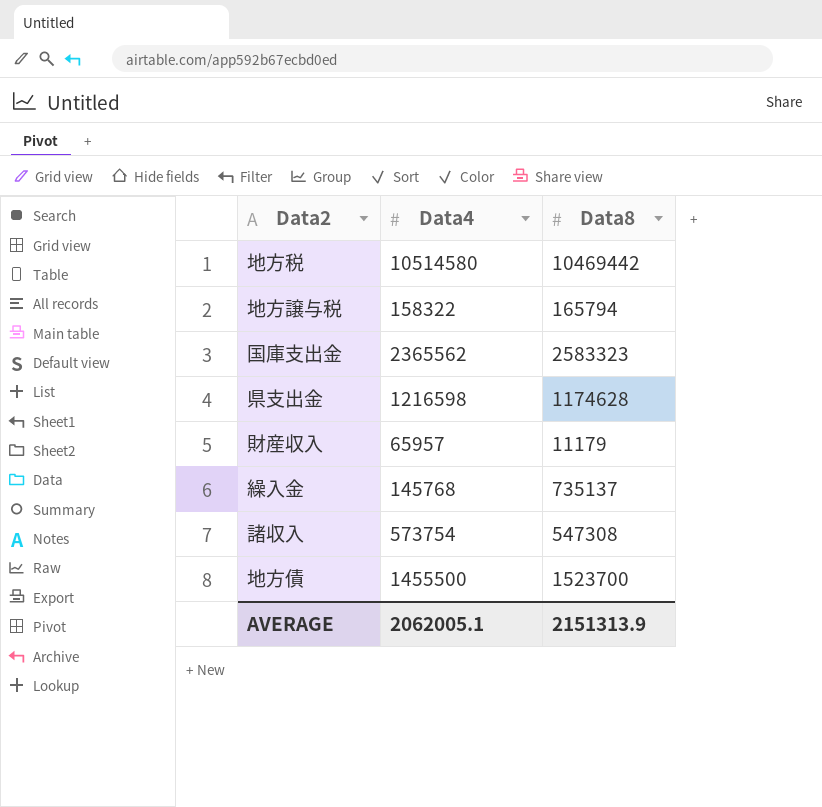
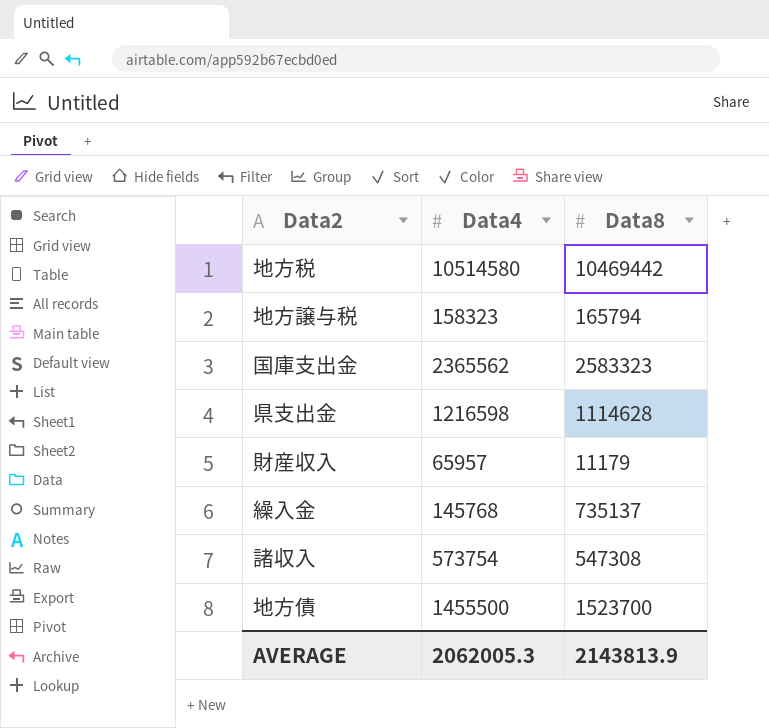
地方譲与税 | Data4: 158322 -> 158323
県支出金 | Data8: 1174628 -> 1114628
AVERAGE | Data4: 2062005.1 -> 2062005.3
AVERAGE | Data8: 2151313.9 -> 2143813.9

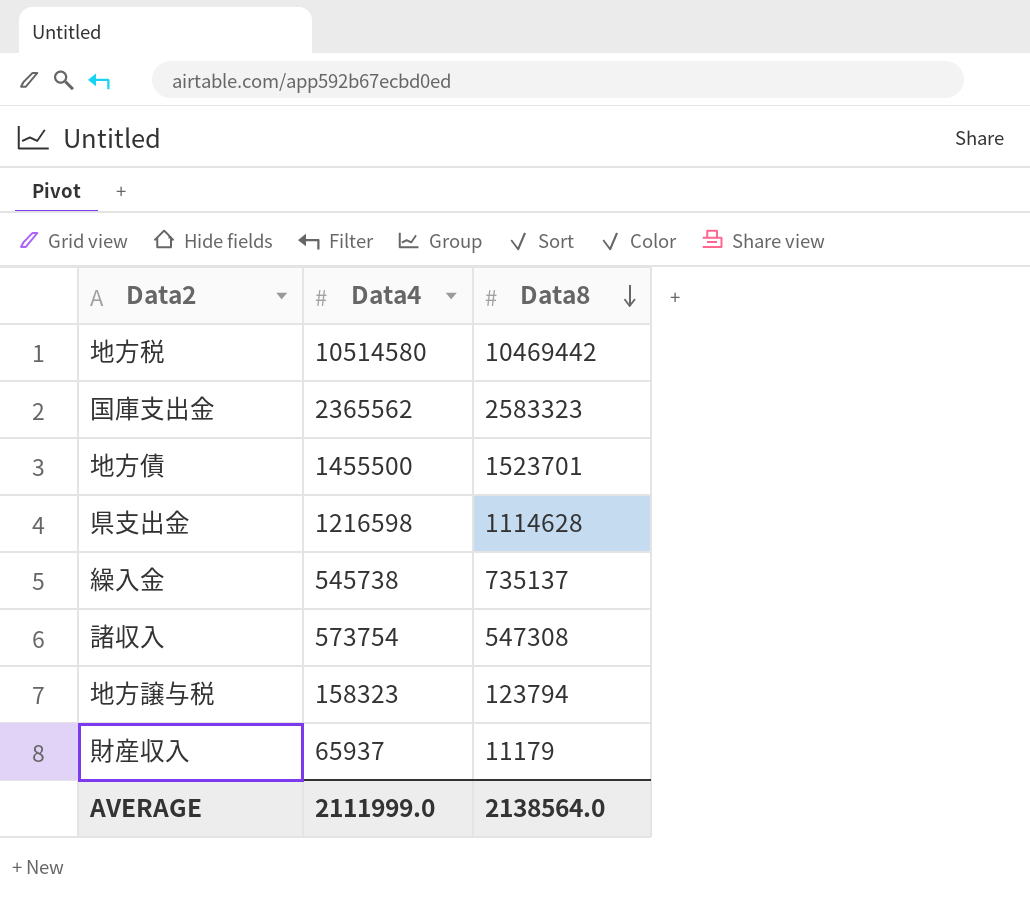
row order: none -> Data8 descending
地方債 | Data8: 1523700 -> 1523701
繰入金 | Data4: 145768 -> 545738
地方譲与税 | Data8: 165794 -> 123794
財産収入 | Data4: 65957 -> 65937
AVERAGE | Data4: 2062005.3 -> 2111999.0
AVERAGE | Data8: 2143813.9 -> 2138564.0

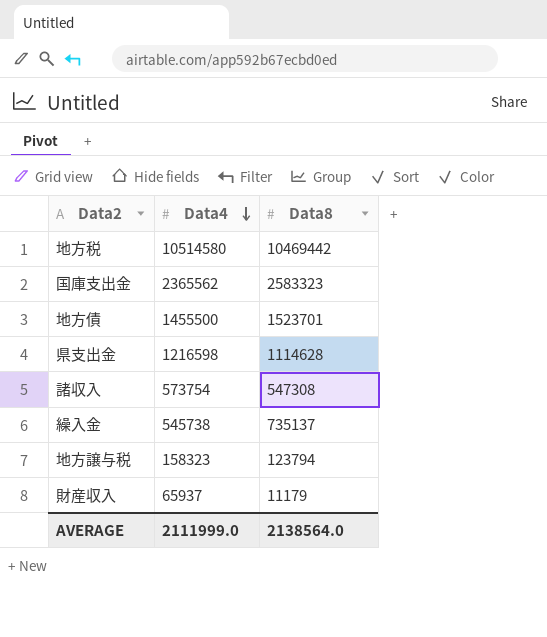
row order: Data8 descending -> Data4 descending

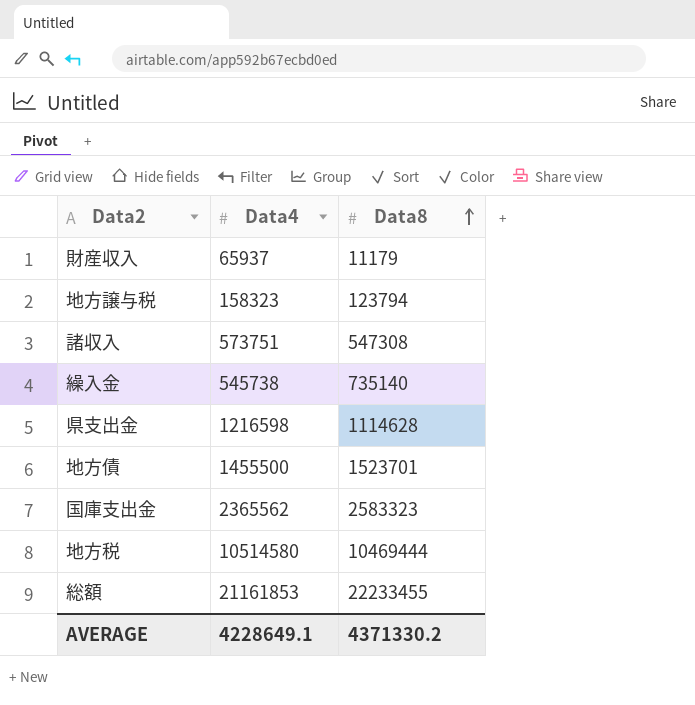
row order: Data4 descending -> Data8 ascending
諸収入 | Data4: 573754 -> 573751
繰入金 | Data8: 735137 -> 735140
地方税 | Data8: 10469442 -> 10469444
row 総額: none -> 21161853 | 22233455
AVERAGE | Data4: 2111999.0 -> 4228649.1
AVERAGE | Data8: 2138564.0 -> 4371330.2

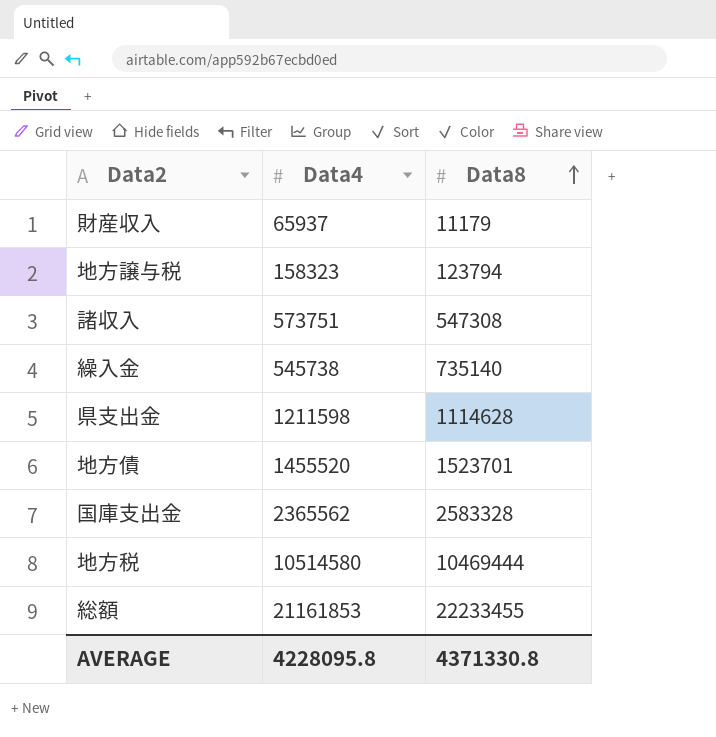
県支出金 | Data4: 1216598 -> 1211598
地方債 | Data4: 1455500 -> 1455520
国庫支出金 | Data8: 2583323 -> 2583328
AVERAGE | Data4: 4228649.1 -> 4228095.8
AVERAGE | Data8: 4371330.2 -> 4371330.8

